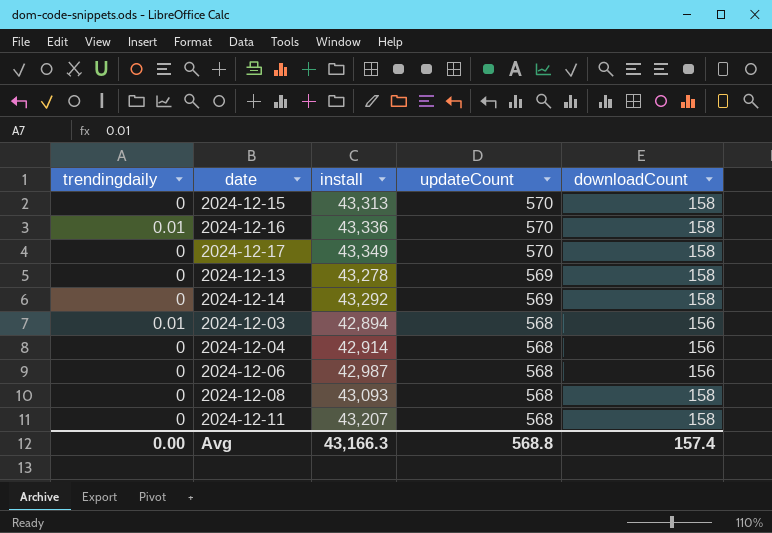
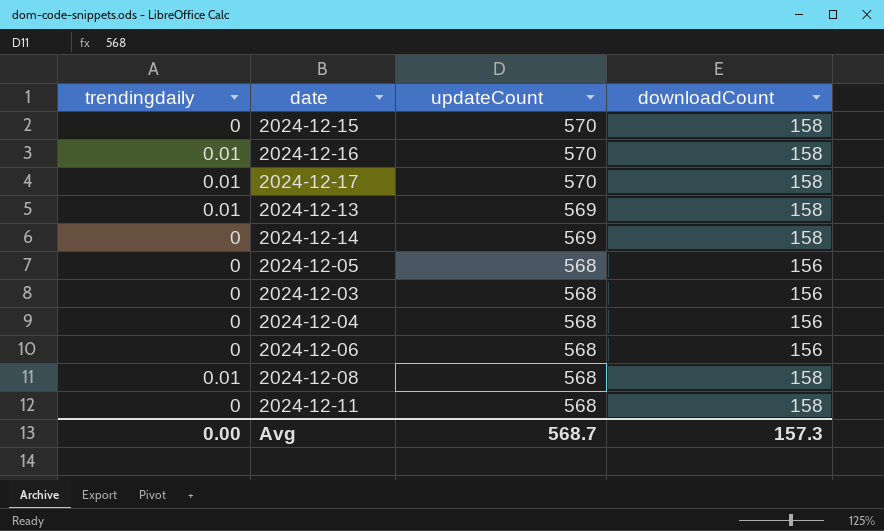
column install | position: 3 -> none
2024-12-17 | trendingdaily: 0 -> 0.01
2024-12-13 | trendingdaily: 0 -> 0.01
row 2024-12-05: none -> 0 | 568 | 156
2024-12-03 | trendingdaily: 0.01 -> 0
2024-12-08 | trendingdaily: 0 -> 0.01
Avg | updateCount: 568.8 -> 568.7
Avg | downloadCount: 157.4 -> 157.3

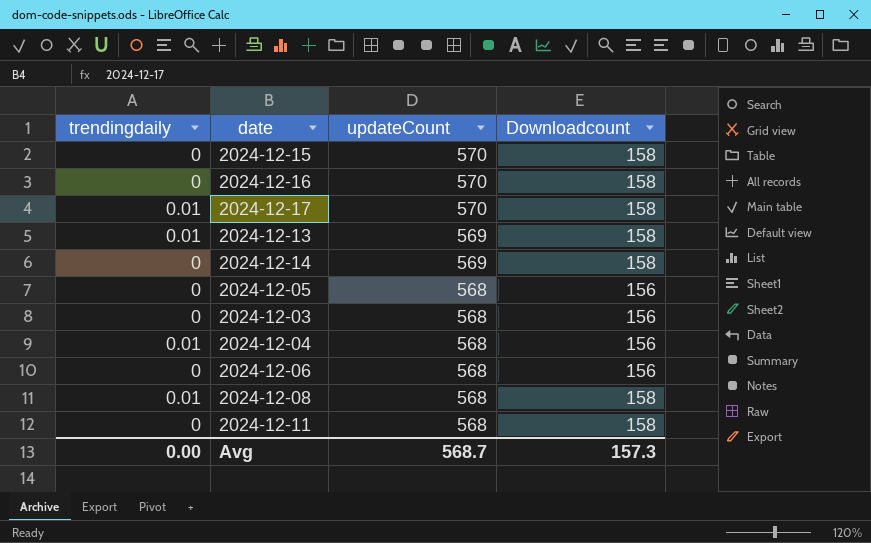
column name: downloadCount -> Downloadcount
2024-12-16 | trendingdaily: 0.01 -> 0
2024-12-04 | trendingdaily: 0 -> 0.01

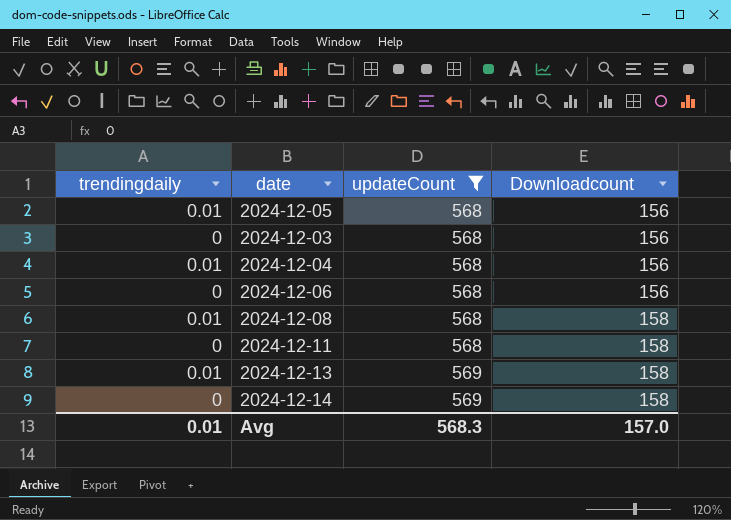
filter: none -> updateCount != 570
row order: updateCount descending -> updateCount ascending
2024-12-05 | trendingdaily: 0 -> 0.01
Avg | trendingdaily: 0.00 -> 0.01
Avg | updateCount: 568.7 -> 568.3
Avg | Downloadcount: 157.3 -> 157.0

